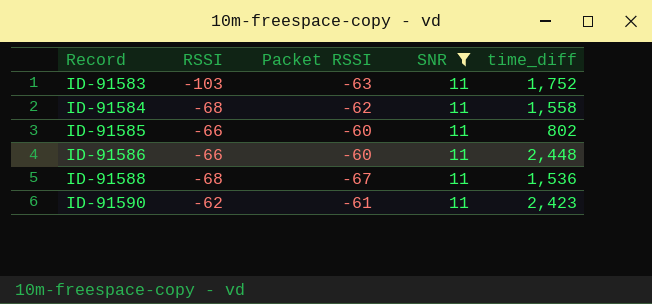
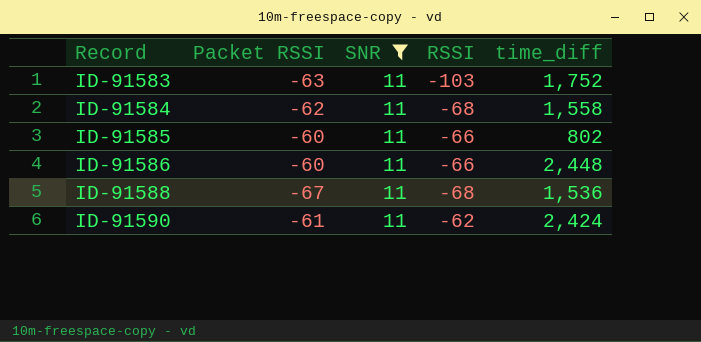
column RSSI | position: 2 -> 4
ID-91590 | time_diff: 2,423 -> 2,424

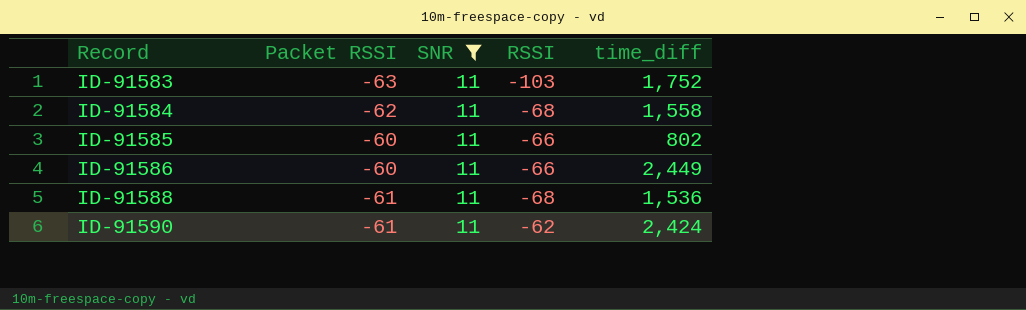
ID-91586 | time_diff: 2,448 -> 2,449
ID-91588 | Packet RSSI: -67 -> -61

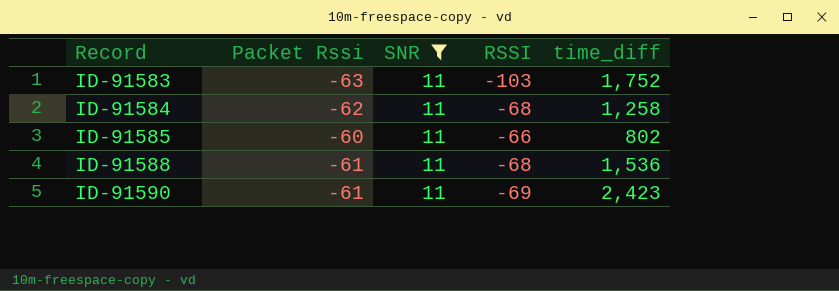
column name: Packet RSSI -> Packet Rssi
row ID-91586: -60 | 11 | -66 | 2,449 -> none
ID-91584 | time_diff: 1,558 -> 1,258
ID-91590 | RSSI: -62 -> -69
ID-91590 | time_diff: 2,424 -> 2,423

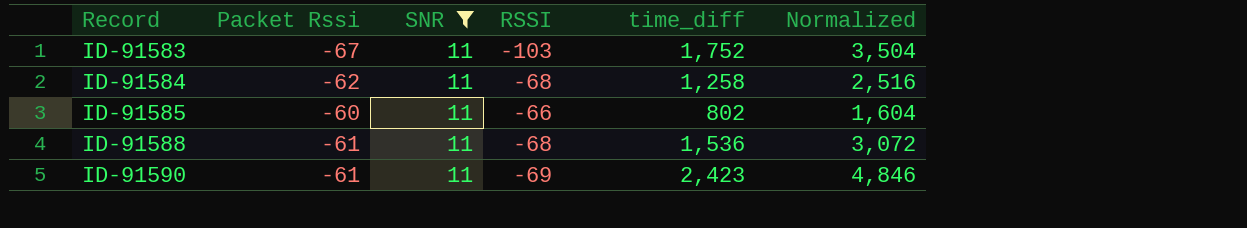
column Normalized | formula: none -> [time_diff] * 2
ID-91583 | Packet Rssi: -63 -> -67

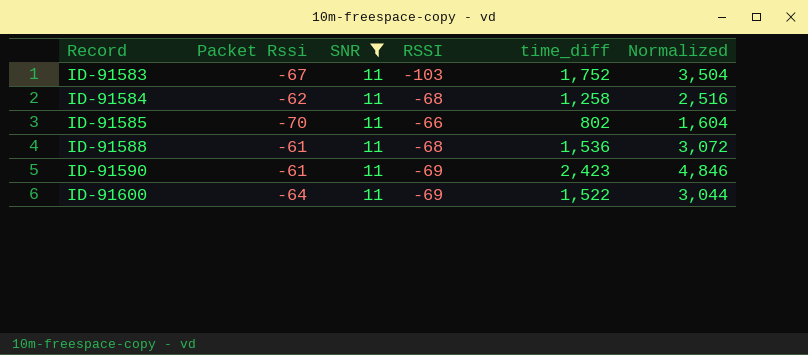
ID-91585 | Packet Rssi: -60 -> -70
row ID-91600: none -> -64 | 11 | -69 | 1,522 | 3,044

